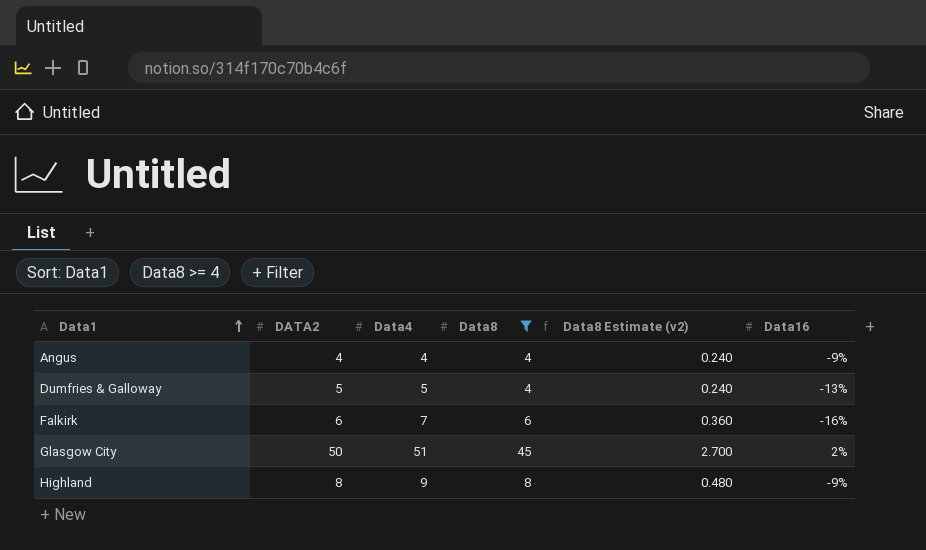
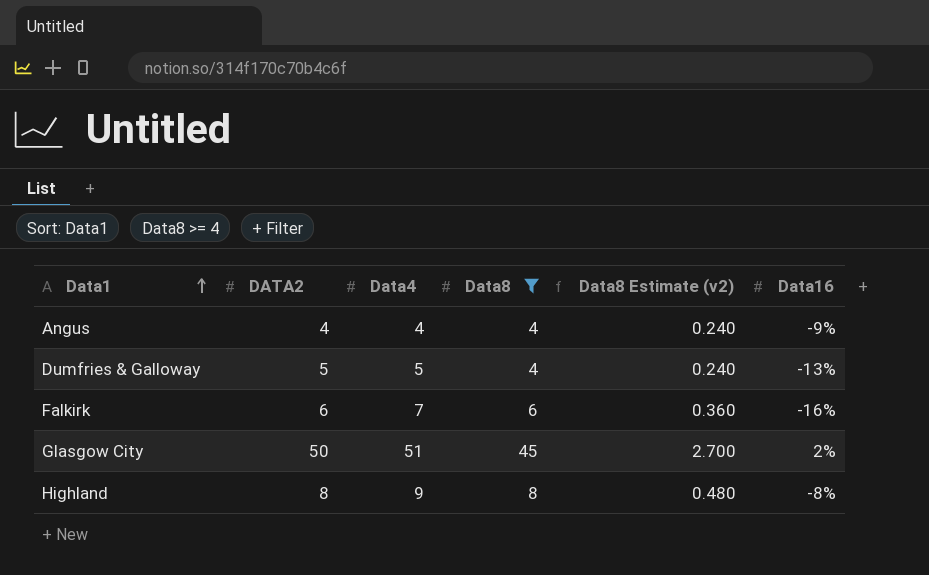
Highland | Data16: -9% -> -8%

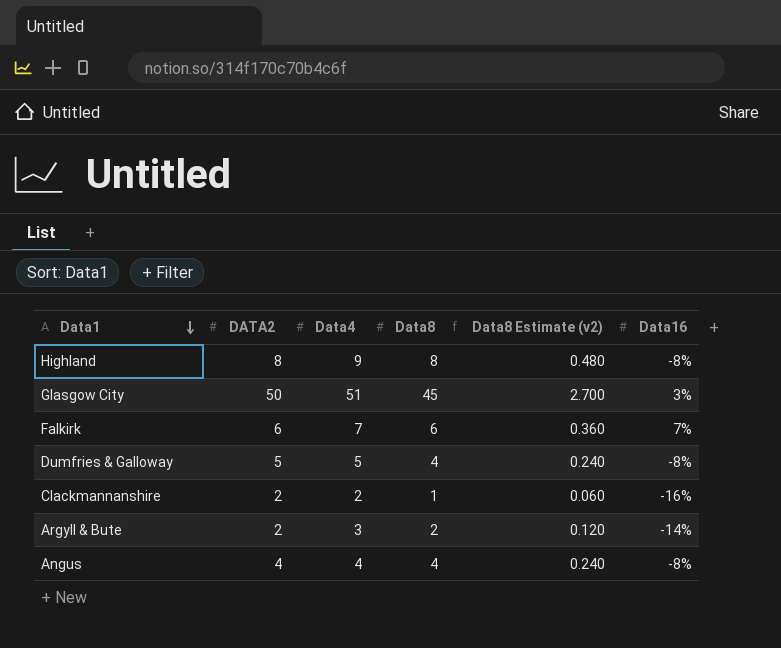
filter: Data8 >= 4 -> none
row order: Data1 ascending -> Data1 descending
Glasgow City | Data16: 2% -> 3%
Falkirk | Data16: -16% -> 7%
Dumfries & Galloway | Data16: -13% -> -8%
Angus | Data16: -9% -> -8%

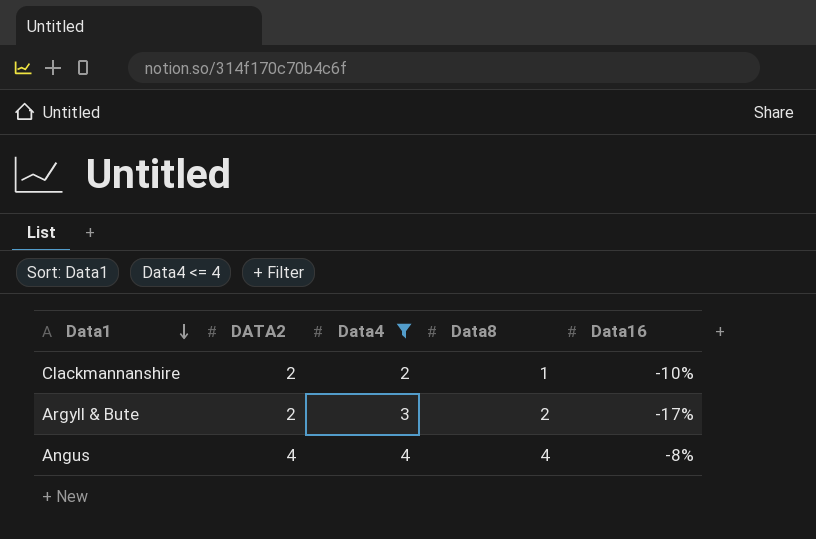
filter: none -> Data4 <= 4
column Data8 Estimate (v2) | formula: [Data8] * 0.06 -> none
Clackmannanshire | Data16: -16% -> -10%
Argyll & Bute | Data16: -14% -> -17%

